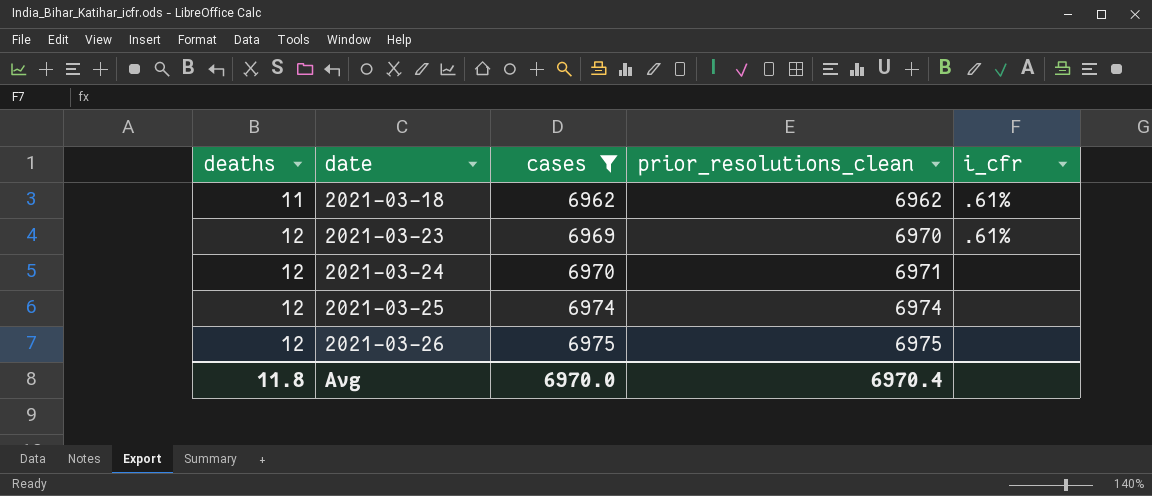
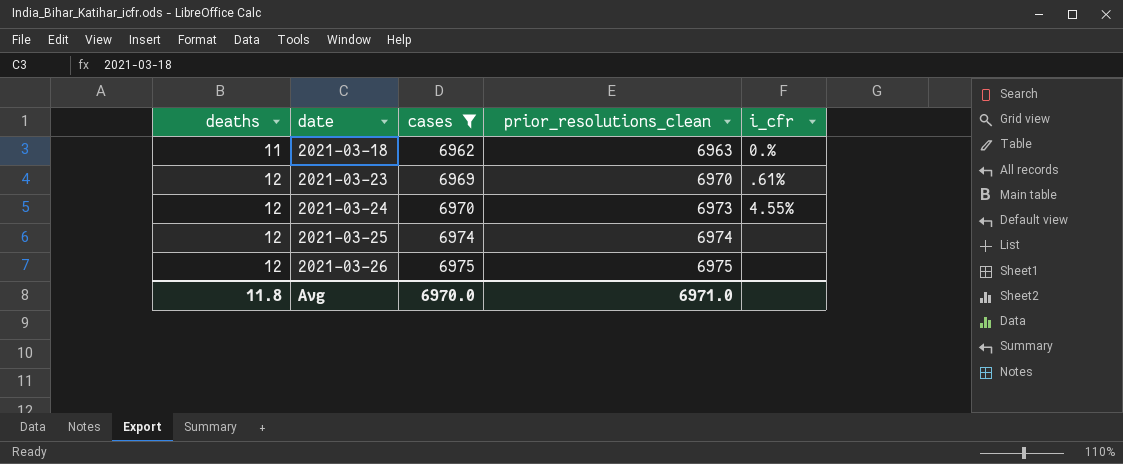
2021-03-18 | prior_resolutions_clean: 6962 -> 6963
2021-03-18 | i_cfr: .61% -> 0.%
2021-03-24 | prior_resolutions_clean: 6971 -> 6973
2021-03-24 | i_cfr: none -> 4.55%
Avg | prior_resolutions_clean: 6970.4 -> 6971.0

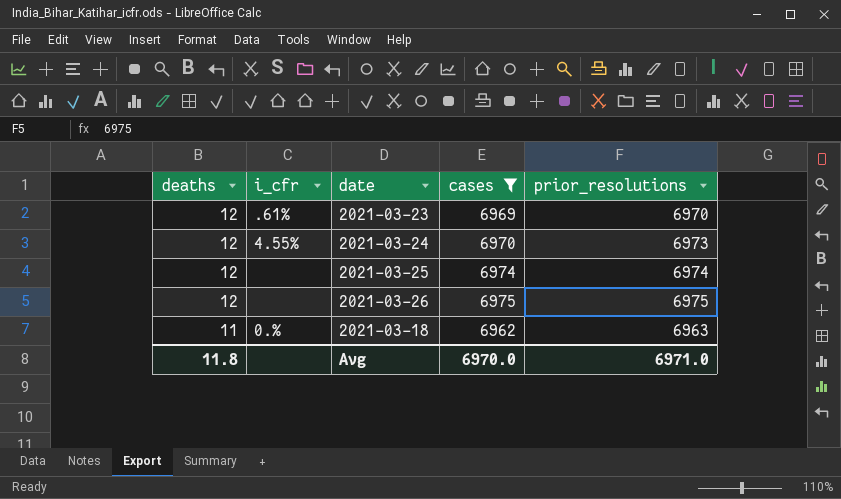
row order: deaths ascending -> deaths descending
column i_cfr | position: 5 -> 2
column name: prior_resolutions_clean -> prior_resolutions

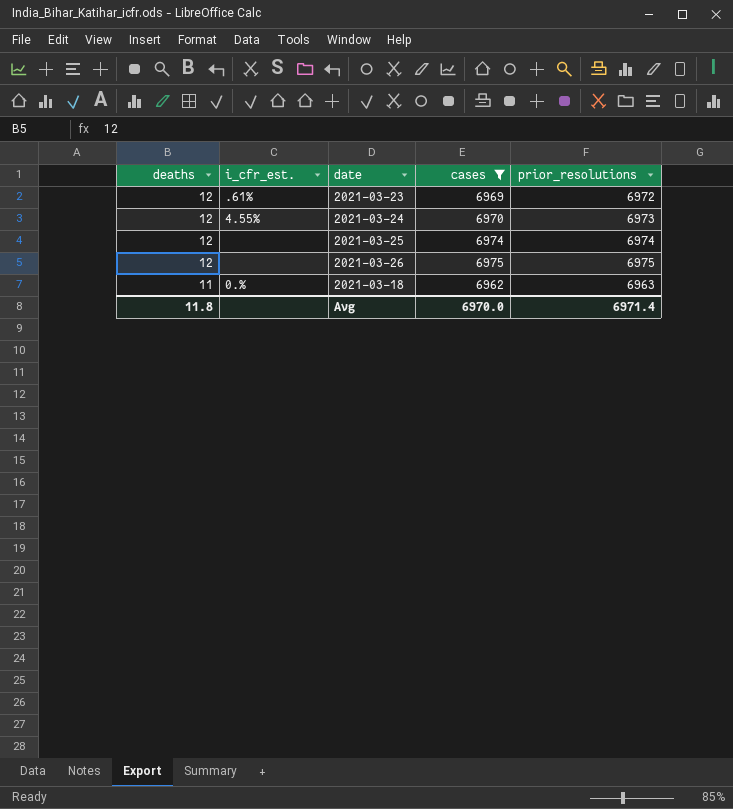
column name: i_cfr -> i_cfr_est.
2021-03-23 | prior_resolutions: 6970 -> 6972
Avg | prior_resolutions: 6971.0 -> 6971.4

